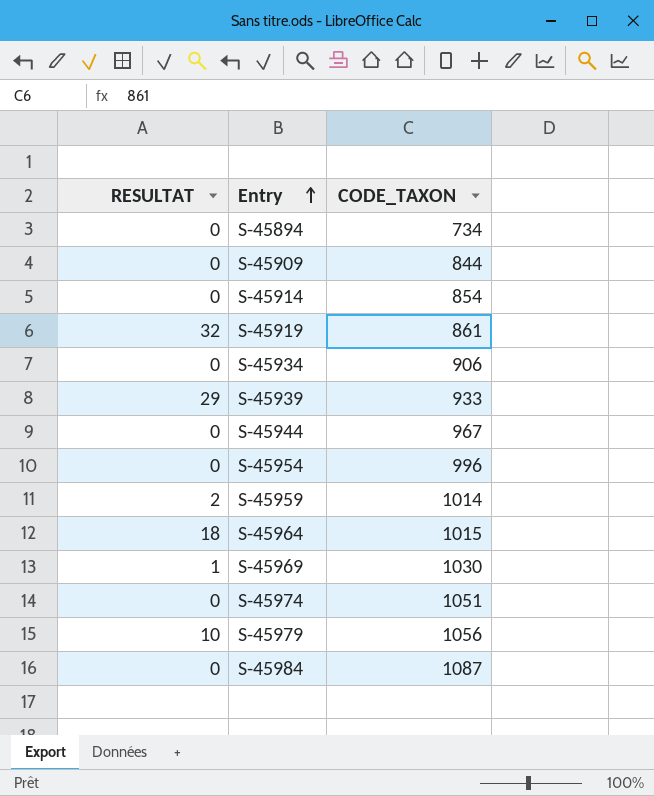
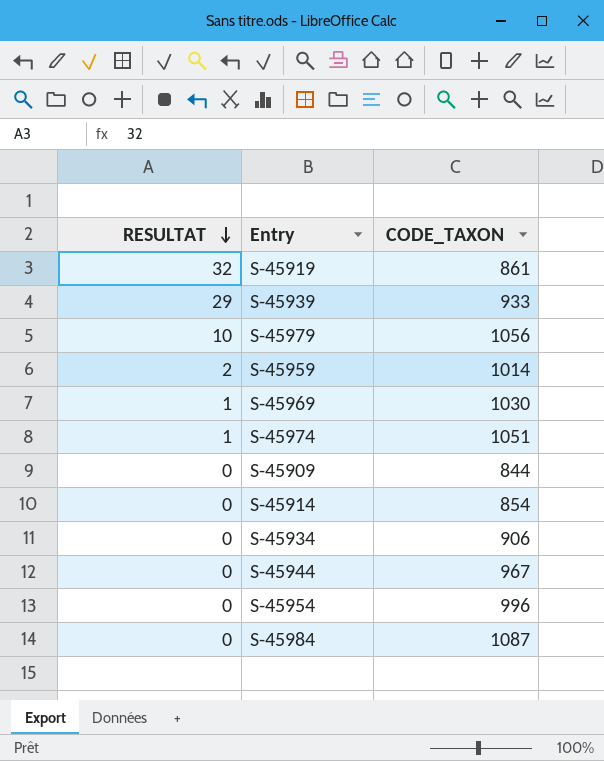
row order: Entry ascending -> RESULTAT descending
row S-45894: 0 | 734 -> none
row S-45964: 18 | 1015 -> none
S-45974 | RESULTAT: 0 -> 1

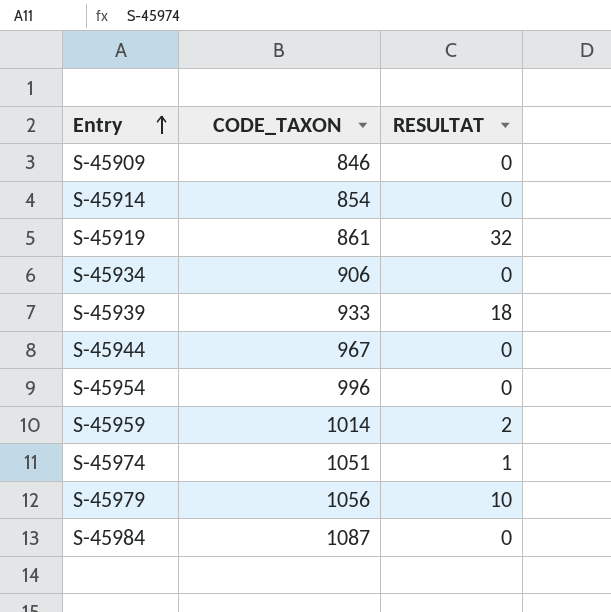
row order: RESULTAT descending -> Entry ascending
column RESULTAT | position: 1 -> 3
row S-45969: 1 | 1030 -> none
S-45909 | CODE_TAXON: 844 -> 846
S-45939 | RESULTAT: 29 -> 18

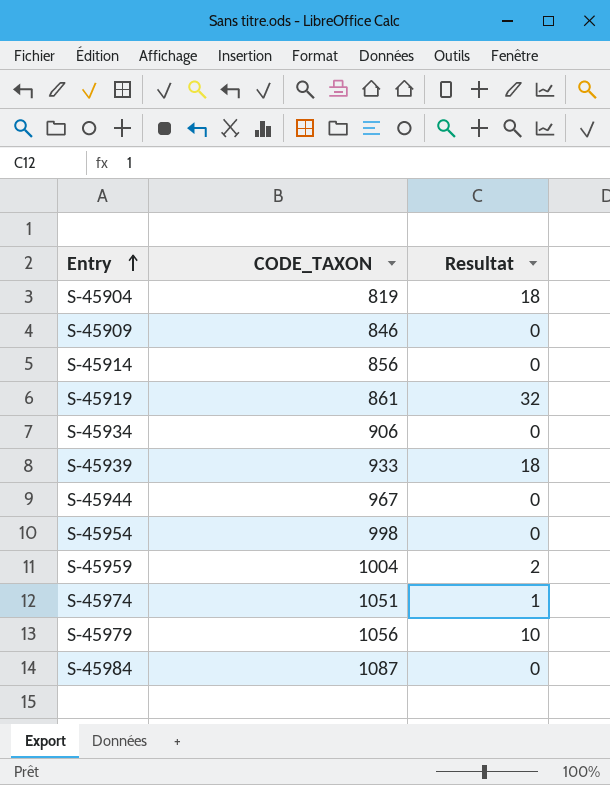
column name: RESULTAT -> Resultat
row S-45904: none -> 819 | 18
S-45914 | CODE_TAXON: 854 -> 856
S-45954 | CODE_TAXON: 996 -> 998
S-45959 | CODE_TAXON: 1014 -> 1004

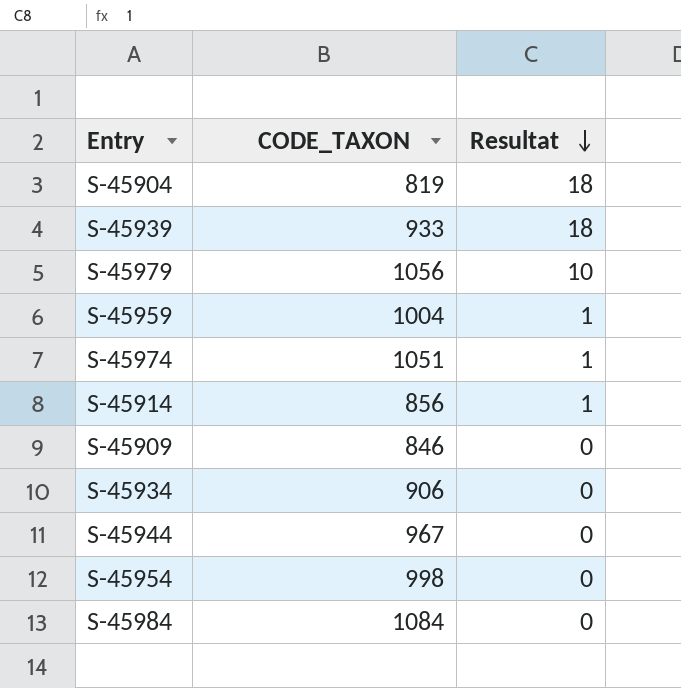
row order: Entry ascending -> Resultat descending
row S-45919: 861 | 32 -> none
S-45959 | Resultat: 2 -> 1
S-45914 | Resultat: 0 -> 1
S-45984 | CODE_TAXON: 1087 -> 1084

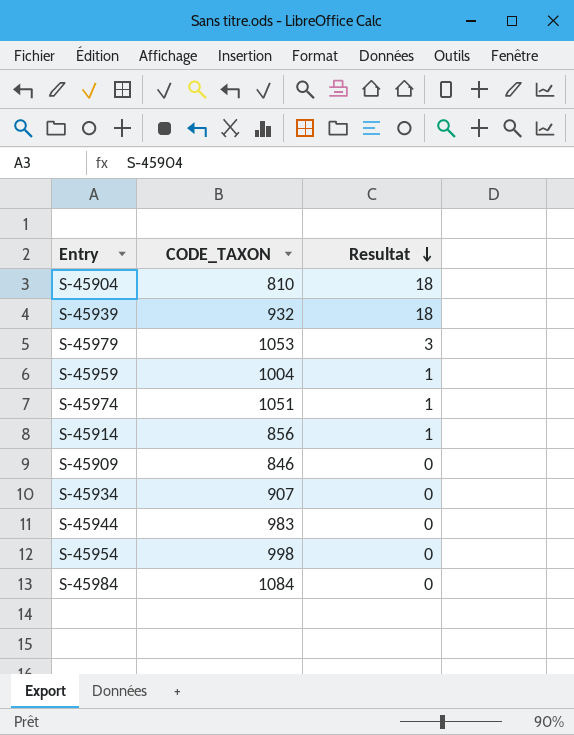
S-45904 | CODE_TAXON: 819 -> 810
S-45939 | CODE_TAXON: 933 -> 932
S-45979 | CODE_TAXON: 1056 -> 1053
S-45979 | Resultat: 10 -> 3
S-45934 | CODE_TAXON: 906 -> 907
S-45944 | CODE_TAXON: 967 -> 983

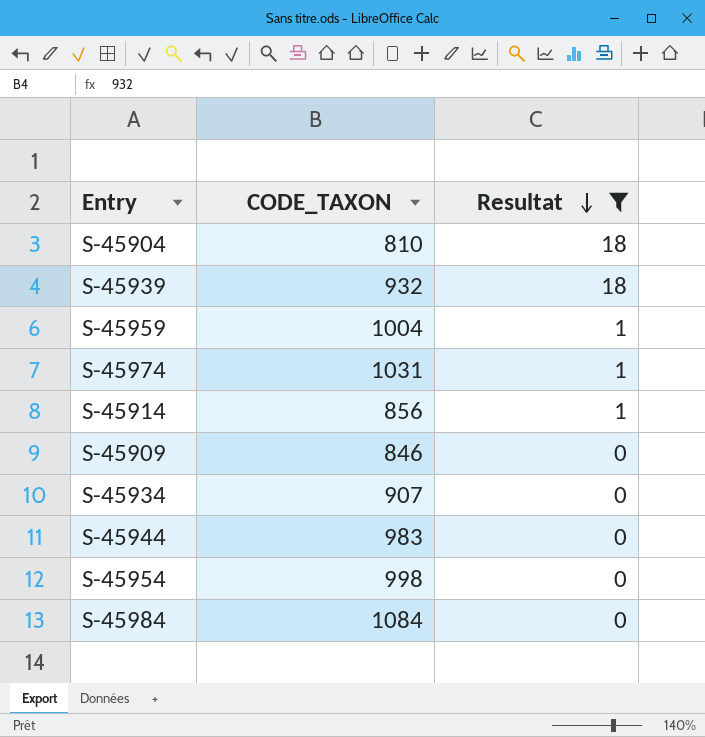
filter: none -> Resultat != 3
S-45974 | CODE_TAXON: 1051 -> 1031

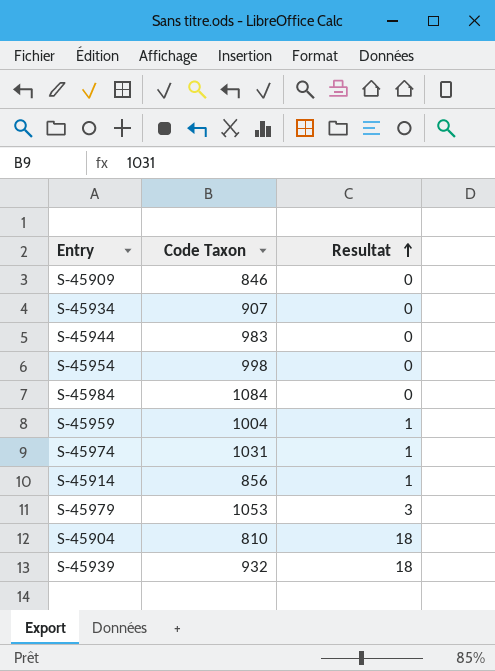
filter: Resultat != 3 -> none
row order: Resultat descending -> Resultat ascending
column name: CODE_TAXON -> Code Taxon

